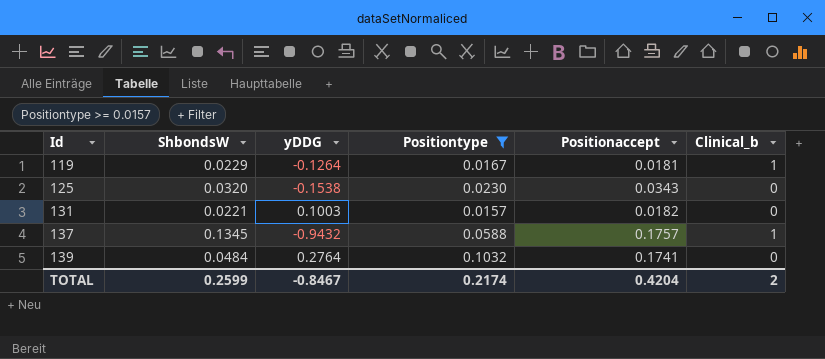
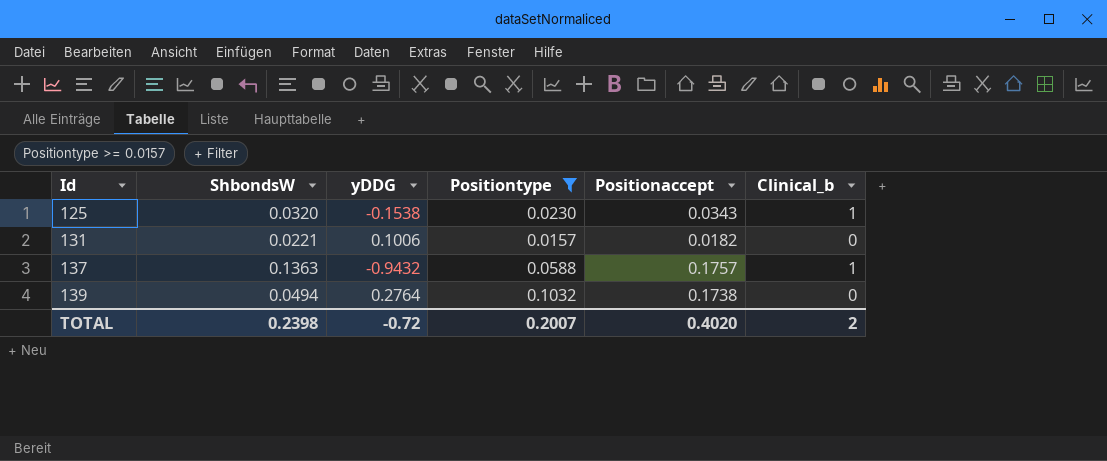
row 119: 0.0229 | -0.1264 | 0.0167 | 0.0181 | 1 -> none
125 | Clinical_b: 0 -> 1
131 | yDDG: 0.1003 -> 0.1006
137 | ShbondsW: 0.1345 -> 0.1363
139 | ShbondsW: 0.0484 -> 0.0494
139 | Positionaccept: 0.1741 -> 0.1738
TOTAL | ShbondsW: 0.2599 -> 0.2398
TOTAL | yDDG: -0.8467 -> -0.72
TOTAL | Positiontype: 0.2174 -> 0.2007
TOTAL | Positionaccept: 0.4204 -> 0.4020

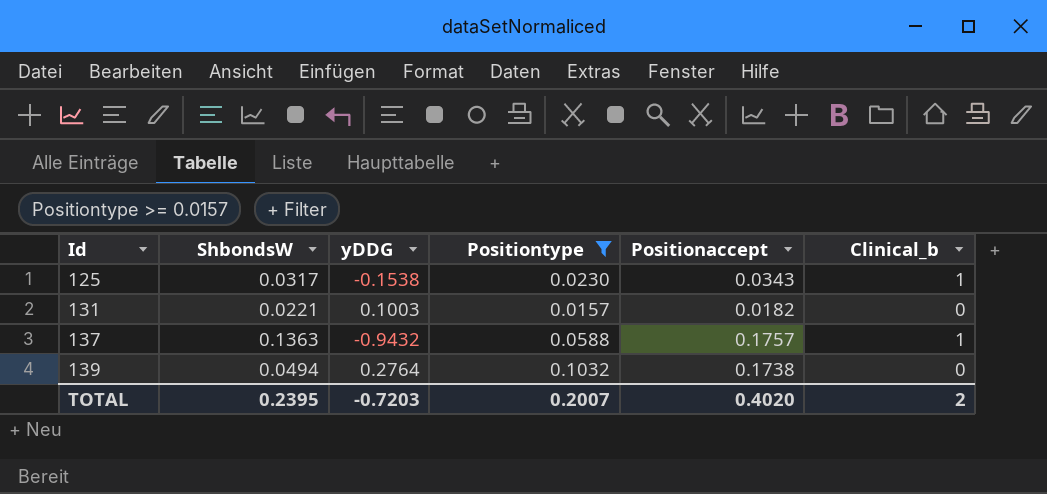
125 | ShbondsW: 0.0320 -> 0.0317
131 | yDDG: 0.1006 -> 0.1003
TOTAL | ShbondsW: 0.2398 -> 0.2395
TOTAL | yDDG: -0.72 -> -0.7203

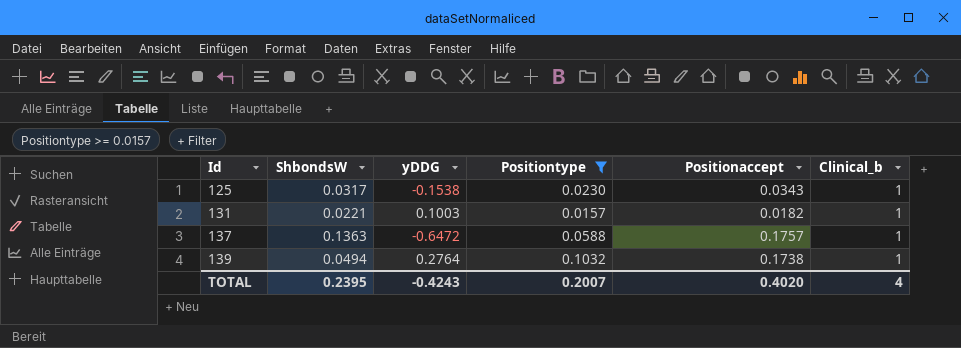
131 | Clinical_b: 0 -> 1
137 | yDDG: -0.9432 -> -0.6472
139 | Clinical_b: 0 -> 1
TOTAL | yDDG: -0.7203 -> -0.4243
TOTAL | Clinical_b: 2 -> 4

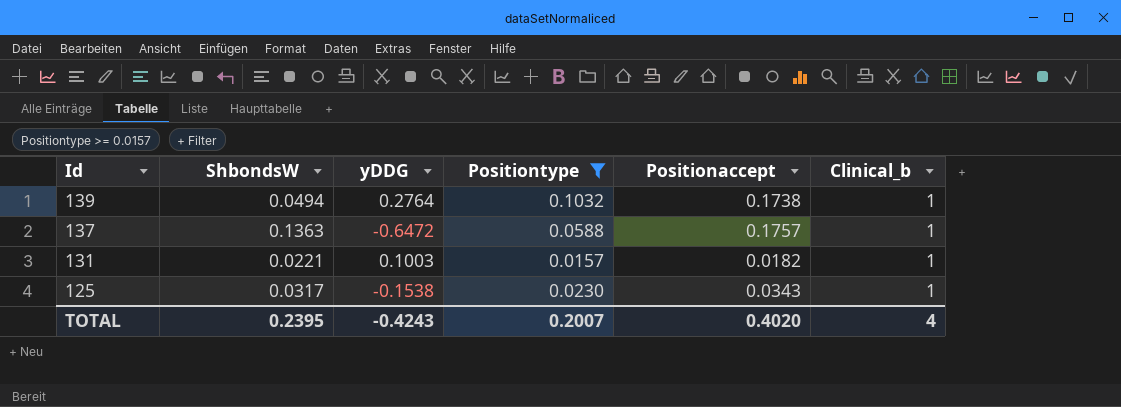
row order: Id ascending -> Id descending

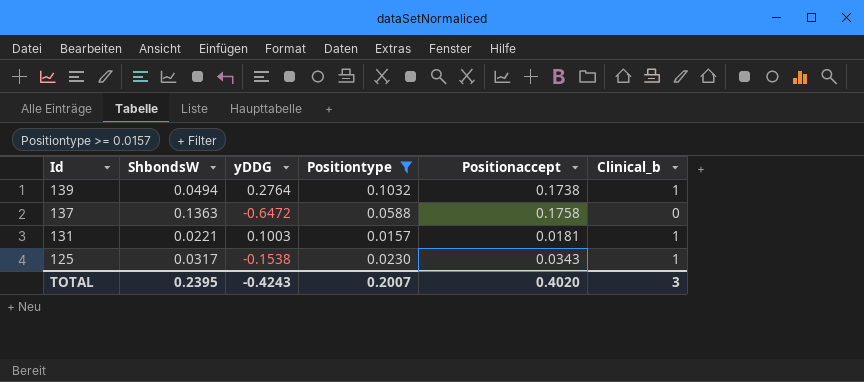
137 | Positionaccept: 0.1757 -> 0.1758
137 | Clinical_b: 1 -> 0
131 | Positionaccept: 0.0182 -> 0.0181
TOTAL | Clinical_b: 4 -> 3

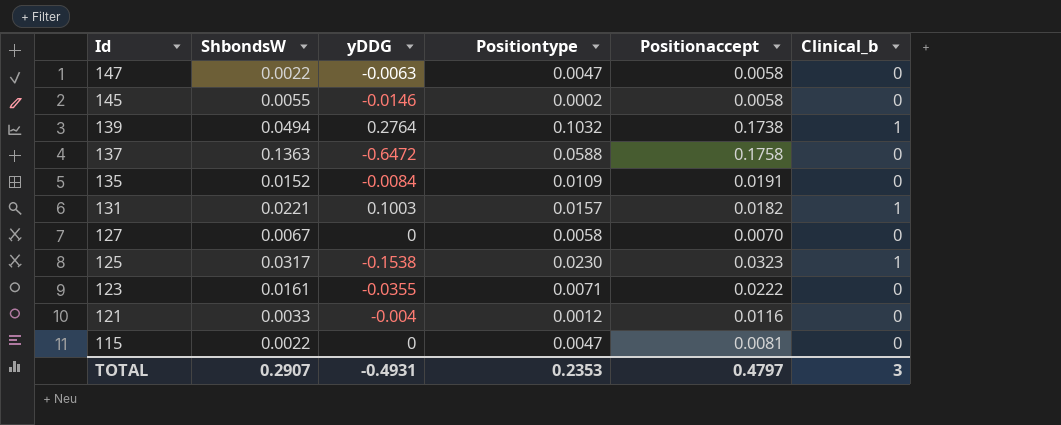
filter: Positiontype >= 0.0157 -> none
131 | Positionaccept: 0.0181 -> 0.0182
125 | Positionaccept: 0.0343 -> 0.0323
TOTAL | ShbondsW: 0.2395 -> 0.2907
TOTAL | yDDG: -0.4243 -> -0.4931
TOTAL | Positiontype: 0.2007 -> 0.2353
TOTAL | Positionaccept: 0.4020 -> 0.4797

